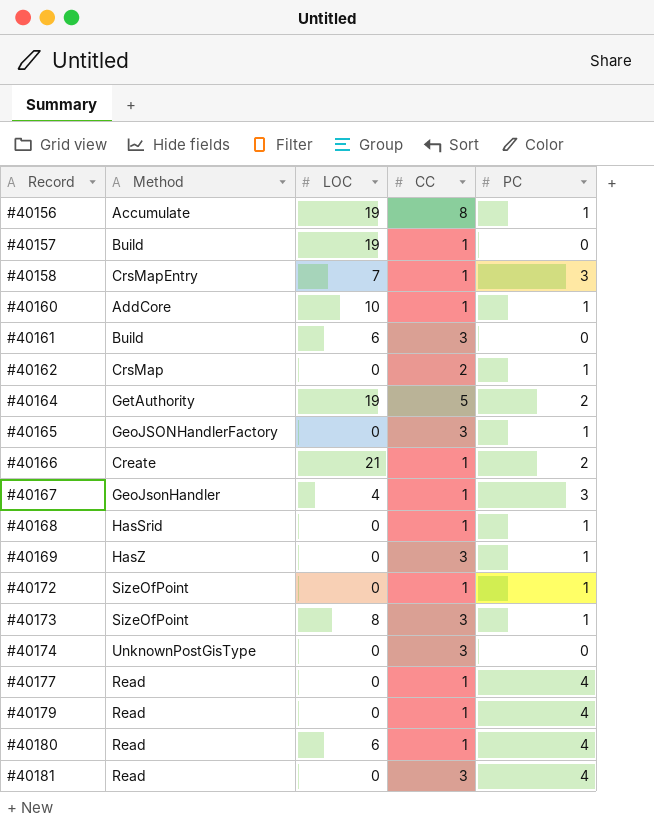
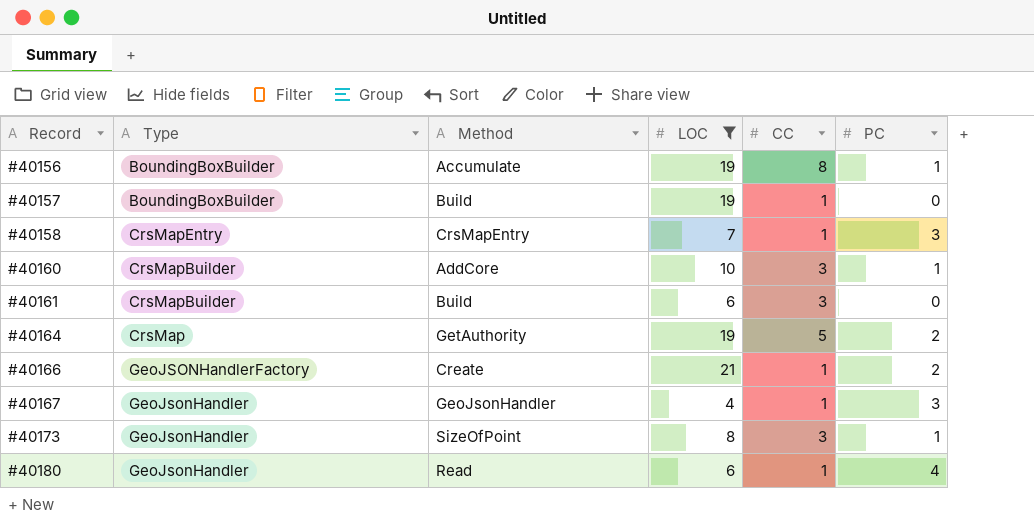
filter: none -> LOC != 0
column Type | position: none -> 2
#40160 | CC: 1 -> 3

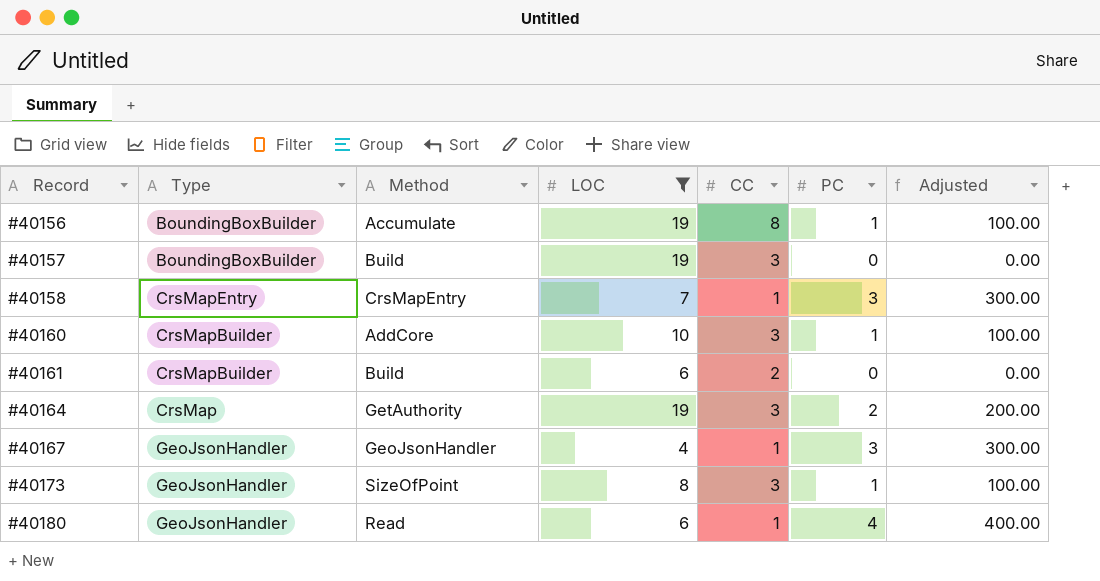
column Adjusted | formula: none -> [PC] * 100
row #40166: GeoJSONHandlerFactory | Create | 21 | 1 | 2 -> none
#40157 | CC: 1 -> 3
#40161 | CC: 3 -> 2
#40164 | CC: 5 -> 3

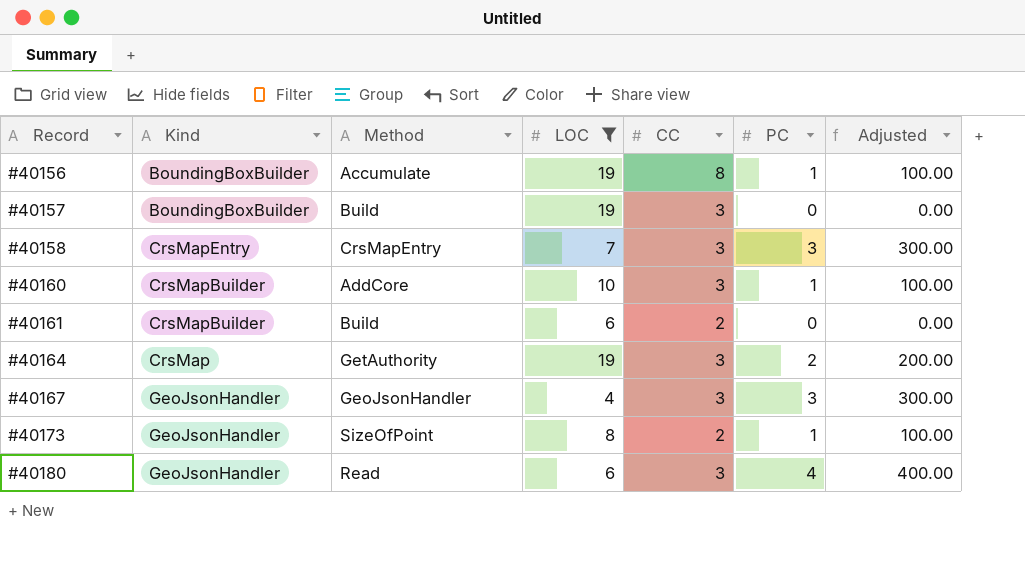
column name: Type -> Kind
#40158 | CC: 1 -> 3
#40167 | CC: 1 -> 3
#40173 | CC: 3 -> 2
#40180 | CC: 1 -> 3

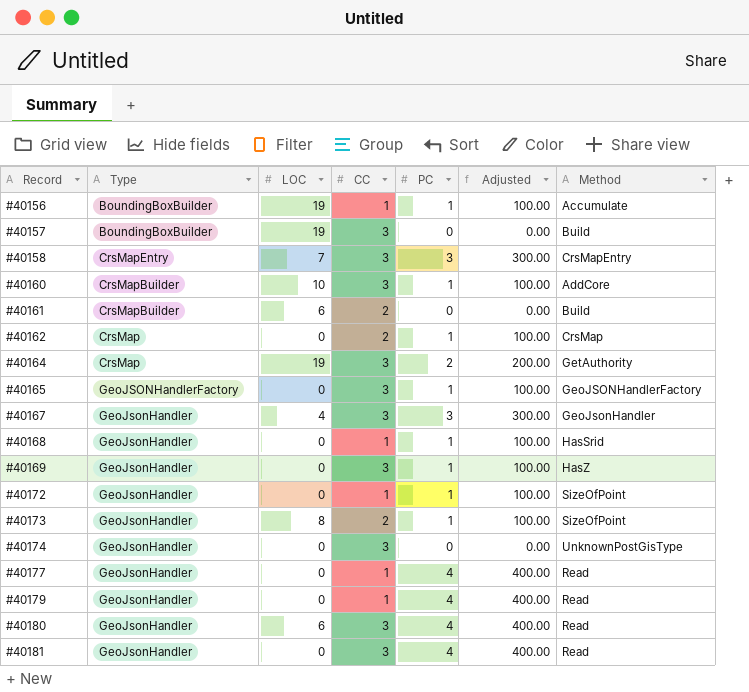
filter: LOC != 0 -> none
column name: Kind -> Type
column Method | position: 3 -> 7
#40156 | CC: 8 -> 1

